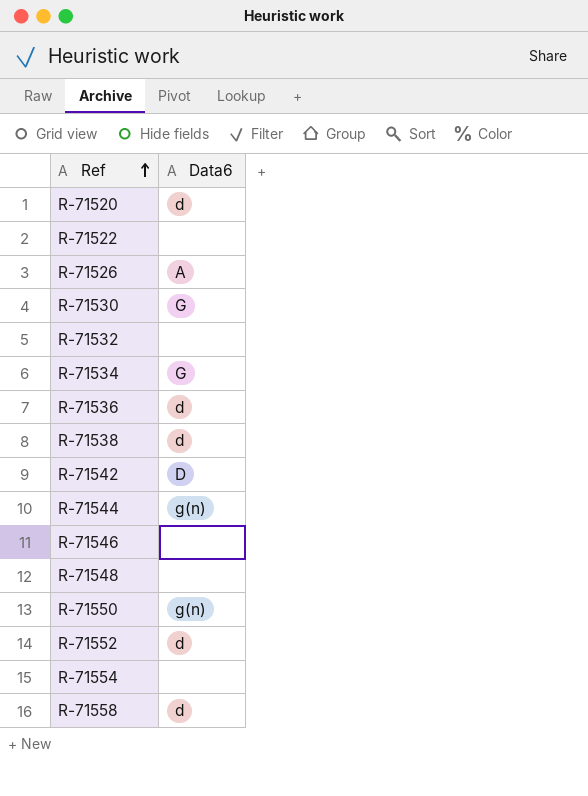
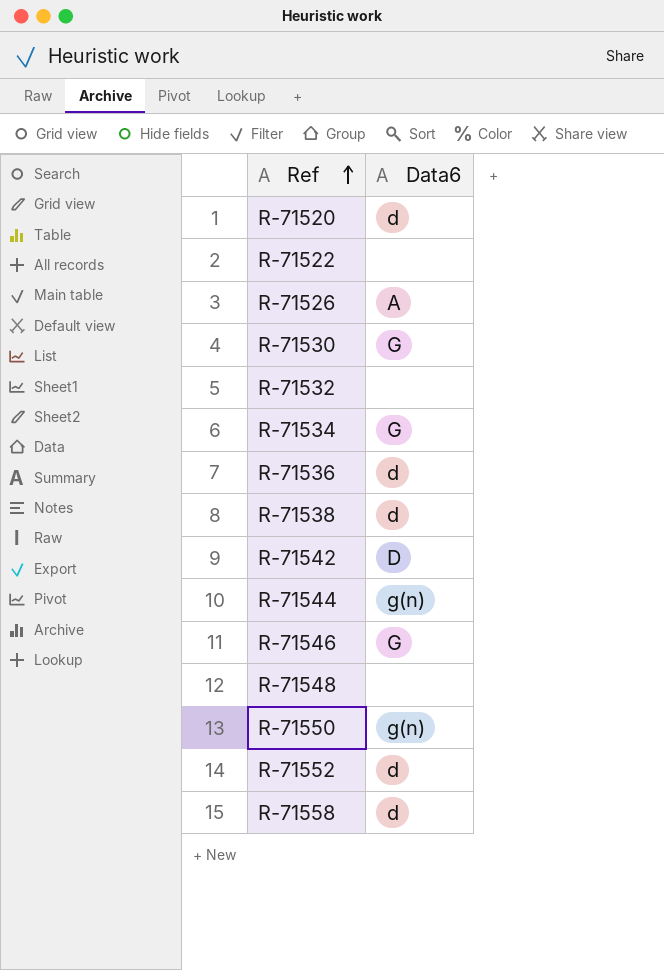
row R-71554: none -> none
R-71546 | Data6: none -> G

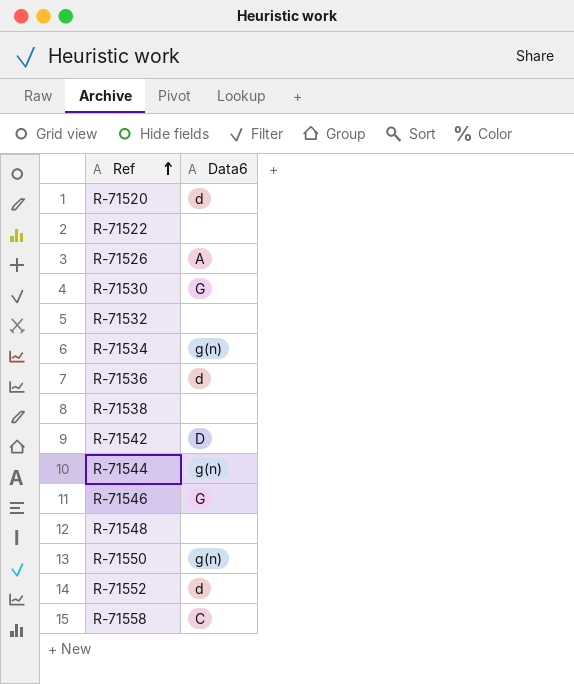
R-71534 | Data6: G -> g(n)
R-71538 | Data6: d -> none
R-71558 | Data6: d -> C

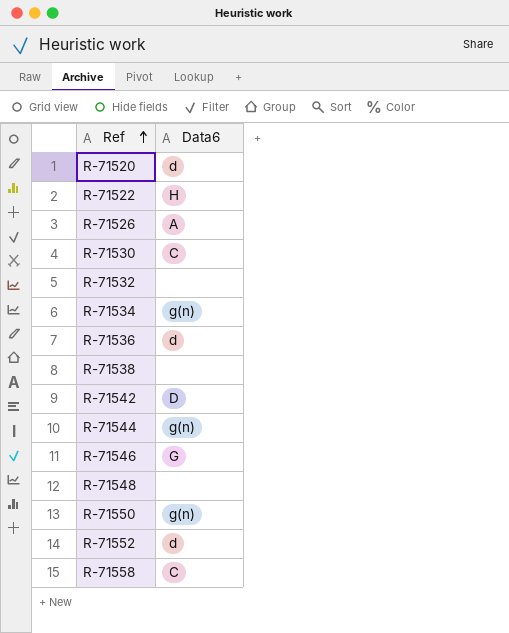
R-71522 | Data6: none -> H
R-71530 | Data6: G -> C

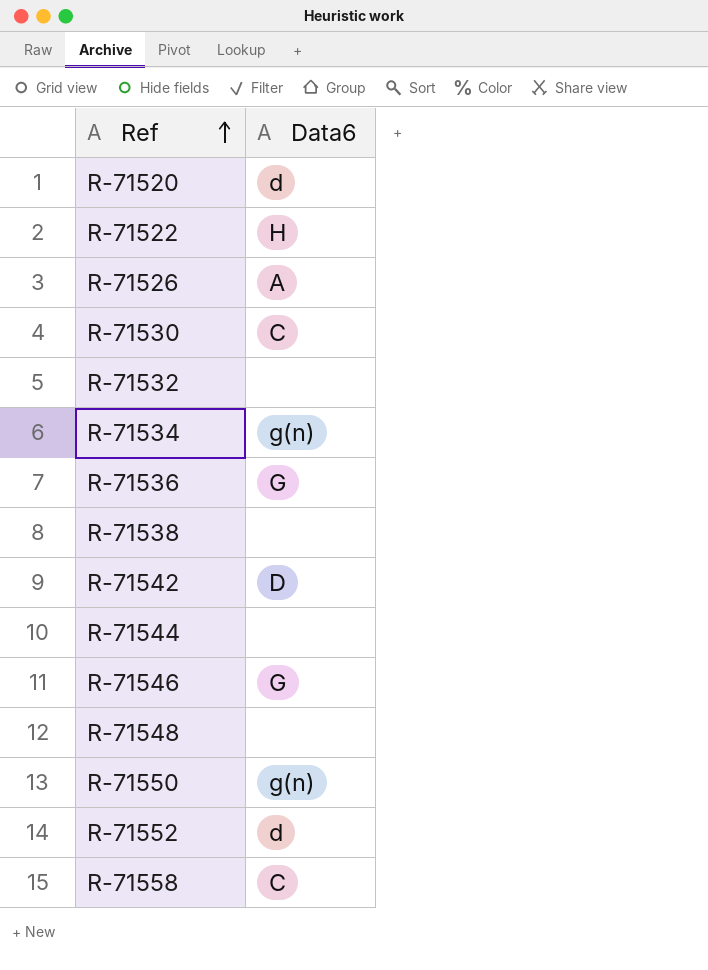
R-71536 | Data6: d -> G
R-71544 | Data6: g(n) -> none

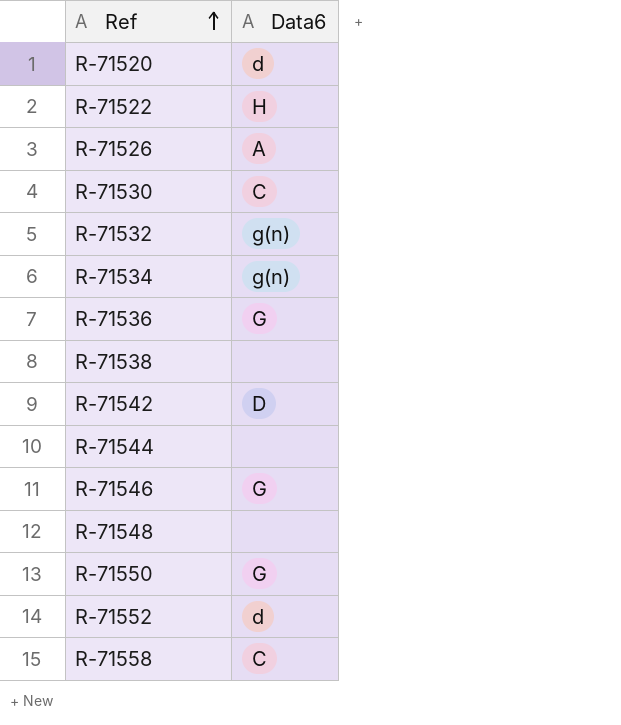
R-71532 | Data6: none -> g(n)
R-71550 | Data6: g(n) -> G

